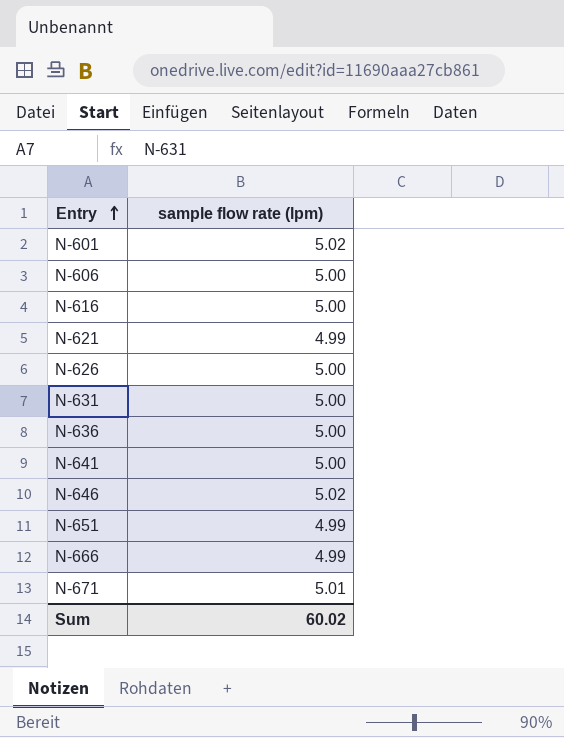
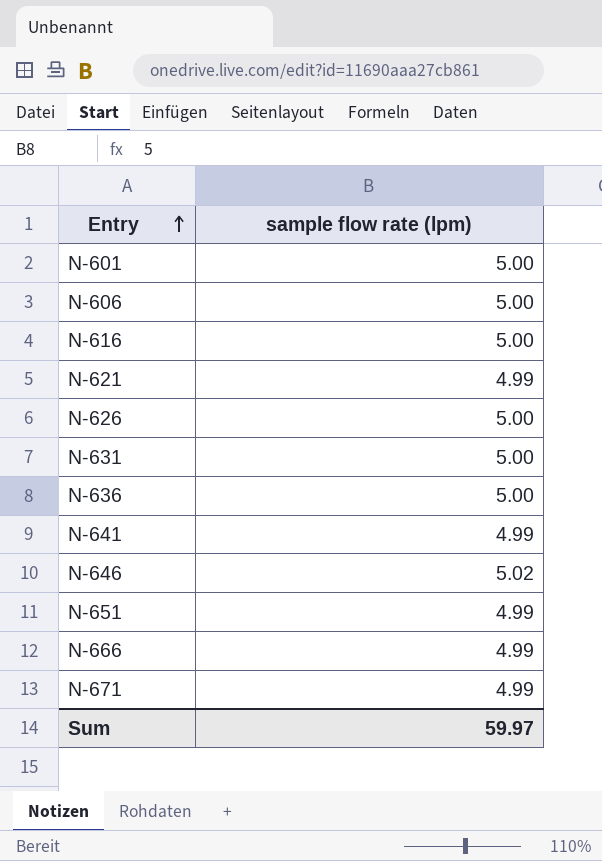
N-601 | sample flow rate (lpm): 5.02 -> 5.00
N-641 | sample flow rate (lpm): 5.00 -> 4.99
N-671 | sample flow rate (lpm): 5.01 -> 4.99
Sum | sample flow rate (lpm): 60.02 -> 59.97

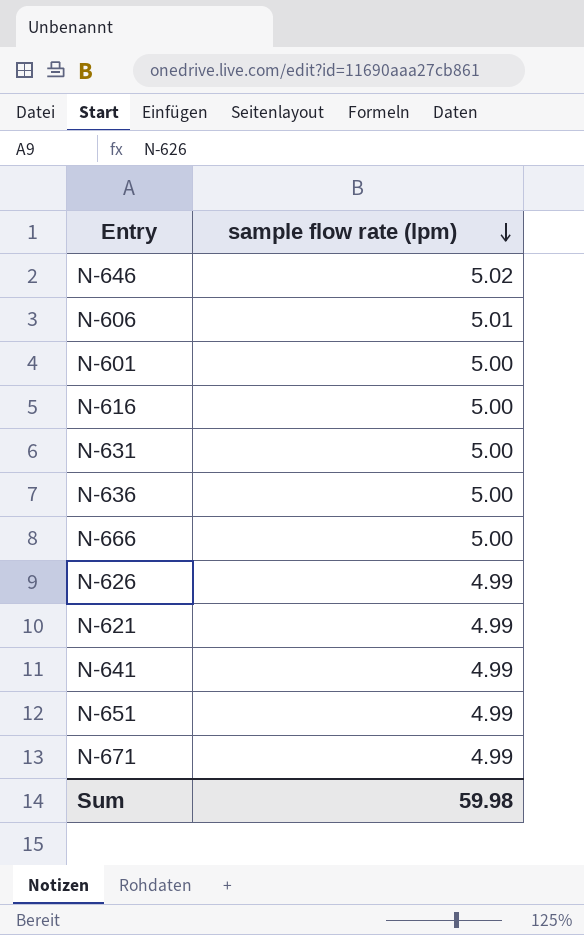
row order: Entry ascending -> sample flow rate (lpm) descending
N-606 | sample flow rate (lpm): 5.00 -> 5.01
N-666 | sample flow rate (lpm): 4.99 -> 5.00
N-626 | sample flow rate (lpm): 5.00 -> 4.99
Sum | sample flow rate (lpm): 59.97 -> 59.98

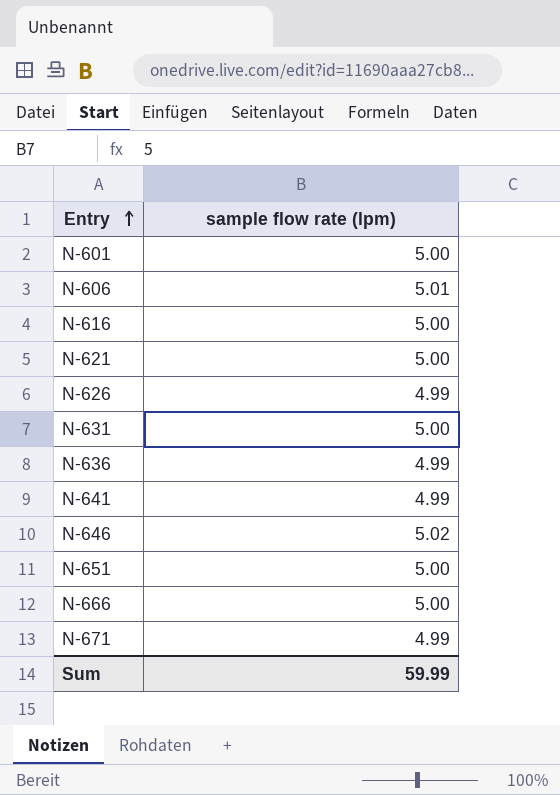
row order: sample flow rate (lpm) descending -> Entry ascending
N-621 | sample flow rate (lpm): 4.99 -> 5.00
N-636 | sample flow rate (lpm): 5.00 -> 4.99
N-651 | sample flow rate (lpm): 4.99 -> 5.00
Sum | sample flow rate (lpm): 59.98 -> 59.99

